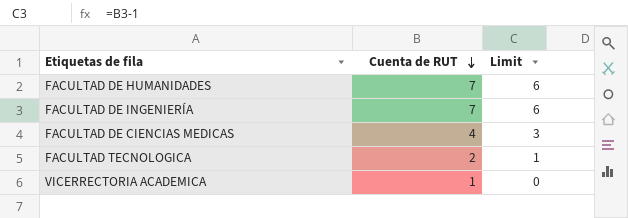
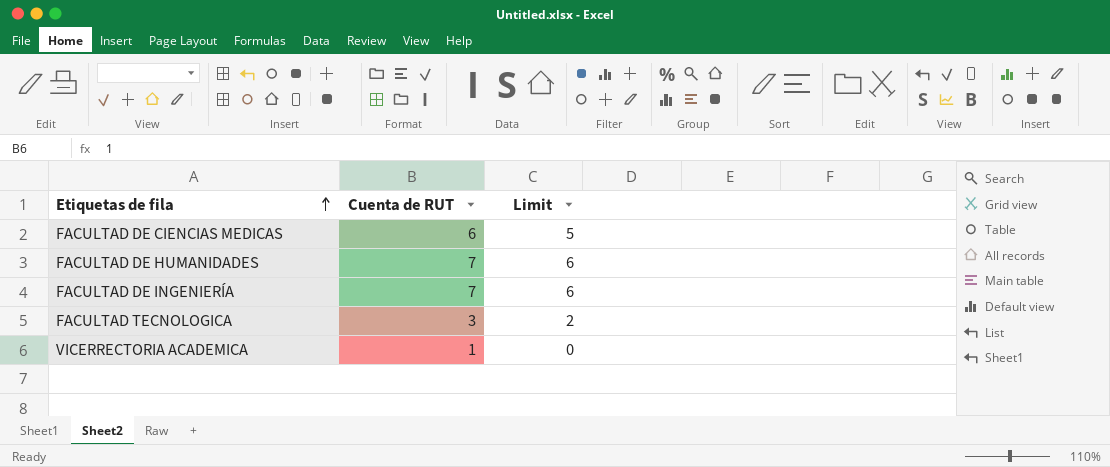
row order: Cuenta de RUT descending -> Etiquetas de fila ascending
FACULTAD DE CIENCIAS MEDICAS | Cuenta de RUT: 4 -> 6
FACULTAD DE CIENCIAS MEDICAS | Limit: 3 -> 5
FACULTAD TECNOLOGICA | Cuenta de RUT: 2 -> 3
FACULTAD TECNOLOGICA | Limit: 1 -> 2

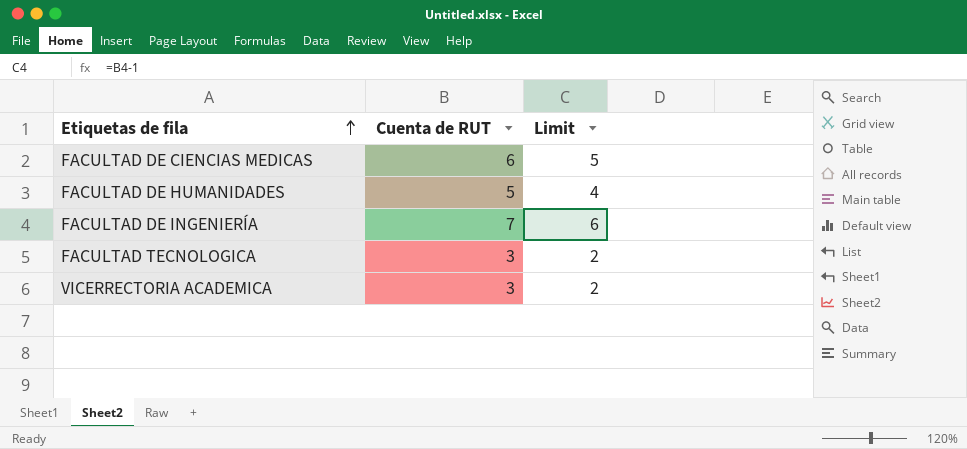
FACULTAD DE HUMANIDADES | Cuenta de RUT: 7 -> 5
FACULTAD DE HUMANIDADES | Limit: 6 -> 4
VICERRECTORIA ACADEMICA | Cuenta de RUT: 1 -> 3
VICERRECTORIA ACADEMICA | Limit: 0 -> 2

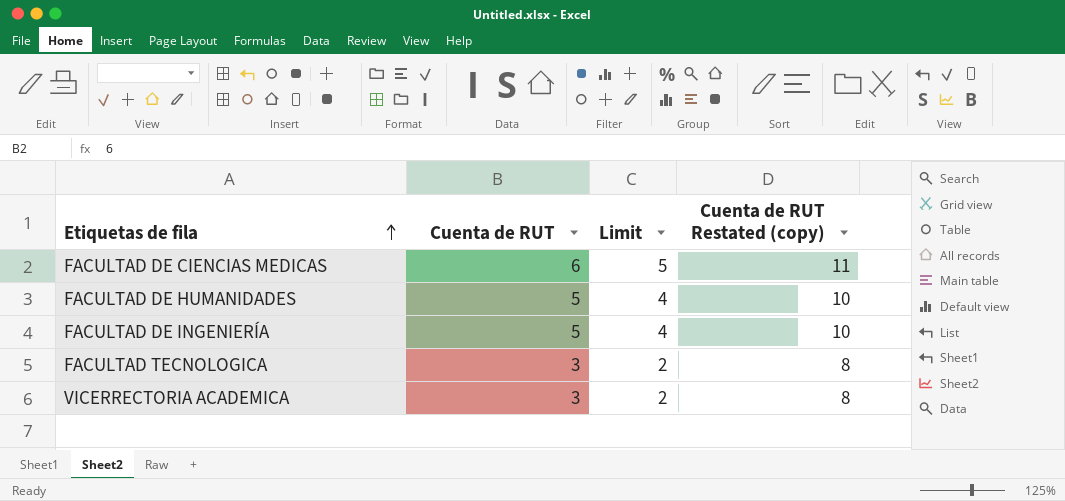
column Cuenta de RUT Restated (copy) | formula: none -> [Cuenta de RUT] + 5
FACULTAD DE INGENIERÍA | Cuenta de RUT: 7 -> 5
FACULTAD DE INGENIERÍA | Limit: 6 -> 4

